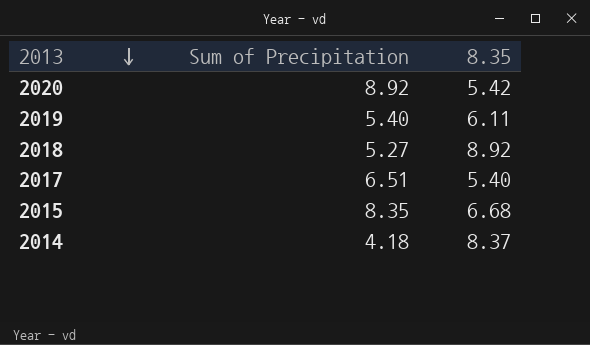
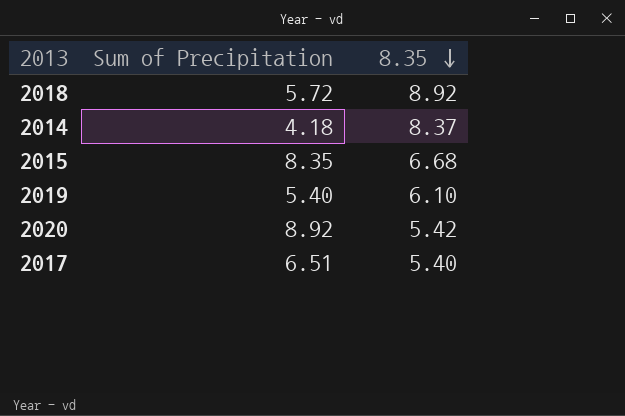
row order: 2013 descending -> 8.35 descending
2018 | Sum of Precipitation: 5.27 -> 5.72
2019 | 8.35: 6.11 -> 6.10

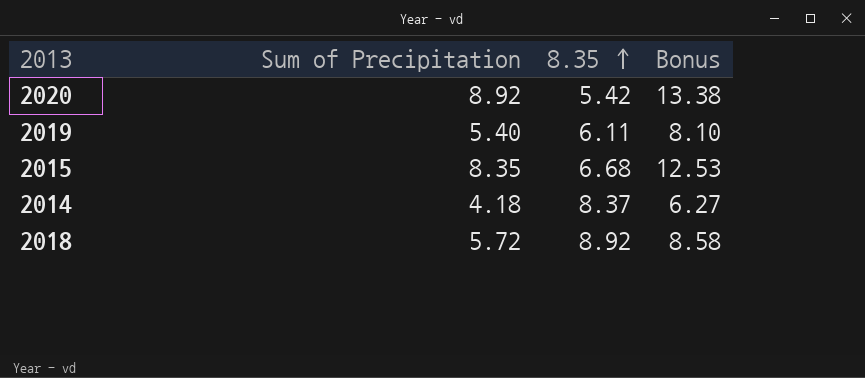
row order: 8.35 descending -> 8.35 ascending
column Bonus | formula: none -> [Sum of Precipitation] * 1.5
row 2017: 6.51 | 5.40 -> none
2019 | 8.35: 6.10 -> 6.11

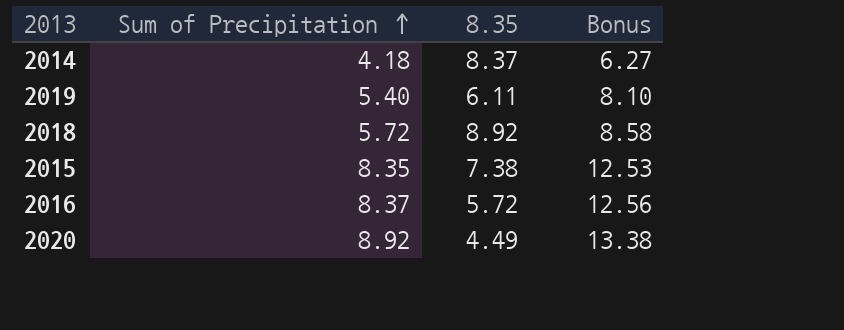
row order: 8.35 ascending -> Sum of Precipitation ascending
2015 | 8.35: 6.68 -> 7.38
row 2016: none -> 8.37 | 5.72 | 12.56
2020 | 8.35: 5.42 -> 4.49

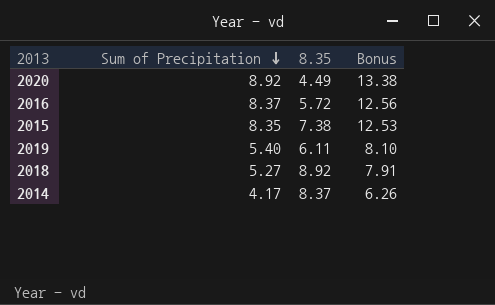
row order: Sum of Precipitation ascending -> Sum of Precipitation descending
2018 | Sum of Precipitation: 5.72 -> 5.27
2018 | Bonus: 8.58 -> 7.91
2014 | Sum of Precipitation: 4.18 -> 4.17
2014 | Bonus: 6.27 -> 6.26

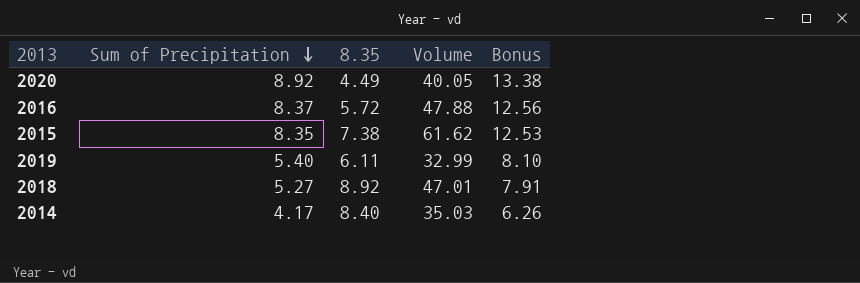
column Volume | formula: none -> [Sum of Precipitation] * [8.35]
2014 | 8.35: 8.37 -> 8.40

